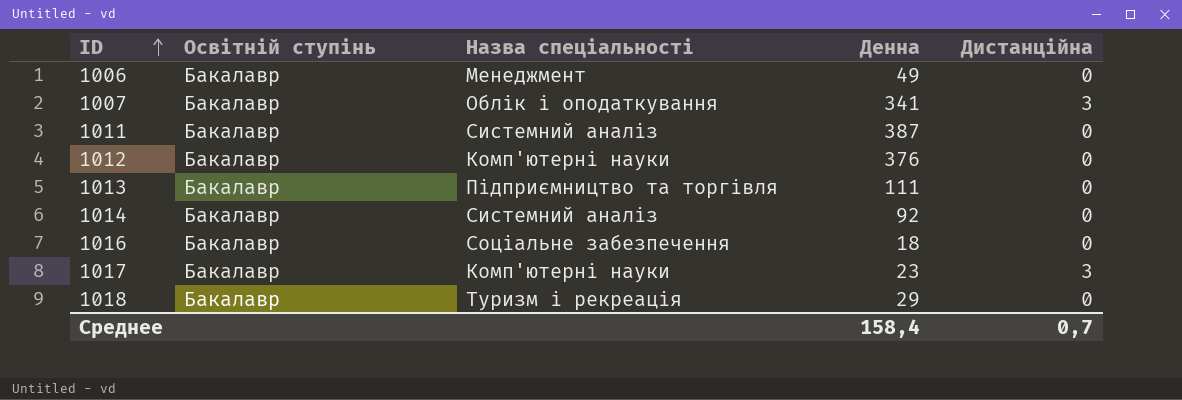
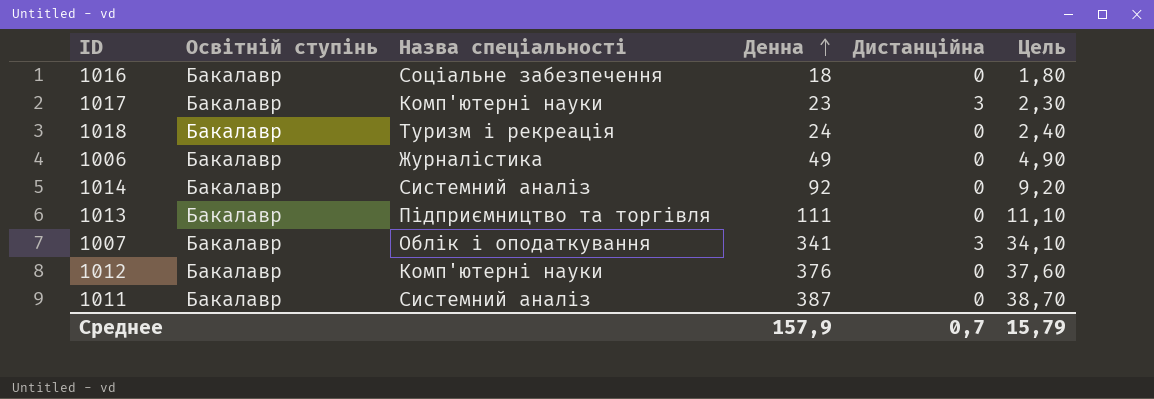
row order: ID ascending -> Денна ascending
column Цель | formula: none -> [Денна] * 0,1
1018 | Денна: 29 -> 24
1006 | Назва спеціальності: Менеджмент -> Журналістика
Среднее | Денна: 158,4 -> 157,9

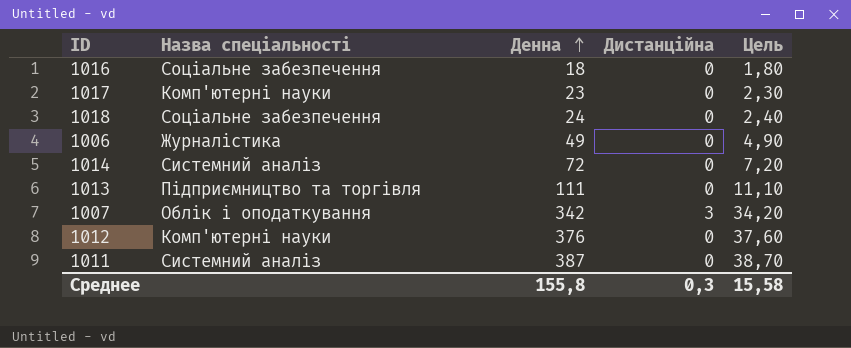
column Освітній ступінь | position: 2 -> none
1017 | Дистанційна: 3 -> 0
1018 | Назва спеціальності: Туризм і рекреація -> Соціальне забезпечення
1014 | Денна: 92 -> 72
1014 | Цель: 9,20 -> 7,20
1007 | Денна: 341 -> 342
1007 | Цель: 34,10 -> 34,20
Среднее | Денна: 157,9 -> 155,8
Среднее | Дистанційна: 0,7 -> 0,3
Среднее | Цель: 15,79 -> 15,58

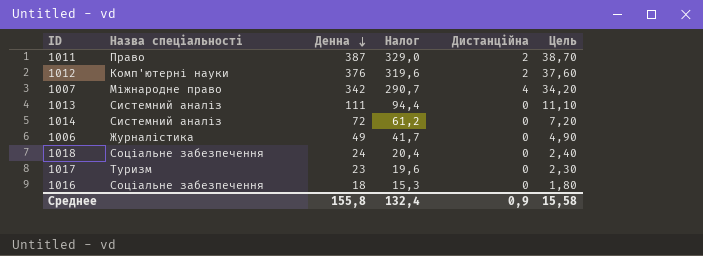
row order: Денна ascending -> Денна descending
column Налог | formula: none -> [Денна] * 0,85
1011 | Назва спеціальності: Системний аналіз -> Право
1011 | Дистанційна: 0 -> 2
1012 | Дистанційна: 0 -> 2
1007 | Назва спеціальності: Облік і оподаткування -> Міжнародне право
1007 | Дистанційна: 3 -> 4
1013 | Назва спеціальності: Підприємництво та торгівля -> Системний аналіз
1017 | Назва спеціальності: Комп'ютерні науки -> Туризм
Среднее | Дистанційна: 0,3 -> 0,9

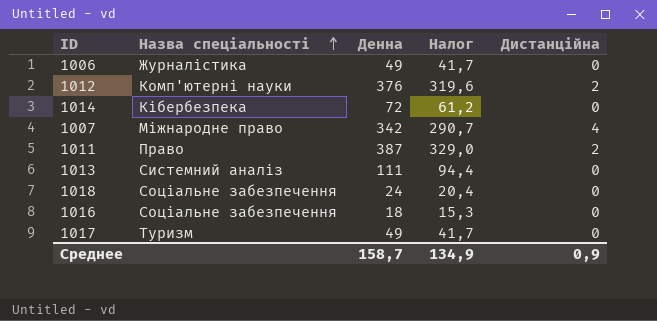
row order: Денна descending -> Назва спеціальності ascending
column Цель | formula: [Денна] * 0,1 -> none
1014 | Назва спеціальності: Системний аналіз -> Кібербезпека
1017 | Денна: 23 -> 49
1017 | Налог: 19,6 -> 41,7
Среднее | Денна: 155,8 -> 158,7
Среднее | Налог: 132,4 -> 134,9

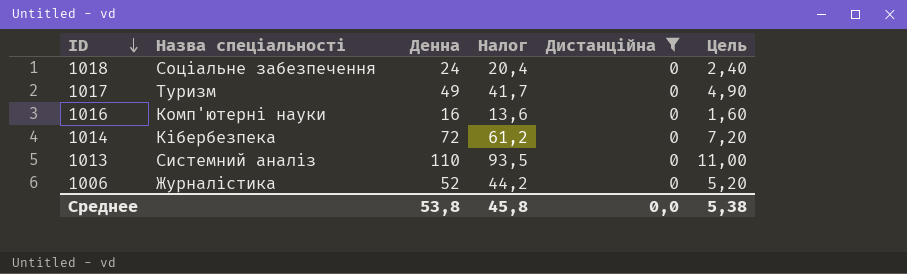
filter: none -> Дистанційна = 0
row order: Назва спеціальності ascending -> ID descending
column Цель | formula: none -> [Денна] * 0,1
1016 | Назва спеціальності: Соціальне забезпечення -> Комп'ютерні науки
1016 | Денна: 18 -> 16
1016 | Налог: 15,3 -> 13,6
1013 | Денна: 111 -> 110
1013 | Налог: 94,4 -> 93,5
1006 | Денна: 49 -> 52
1006 | Налог: 41,7 -> 44,2
Среднее | Денна: 158,7 -> 53,8
Среднее | Налог: 134,9 -> 45,8
Среднее | Дистанційна: 0,9 -> 0,0

